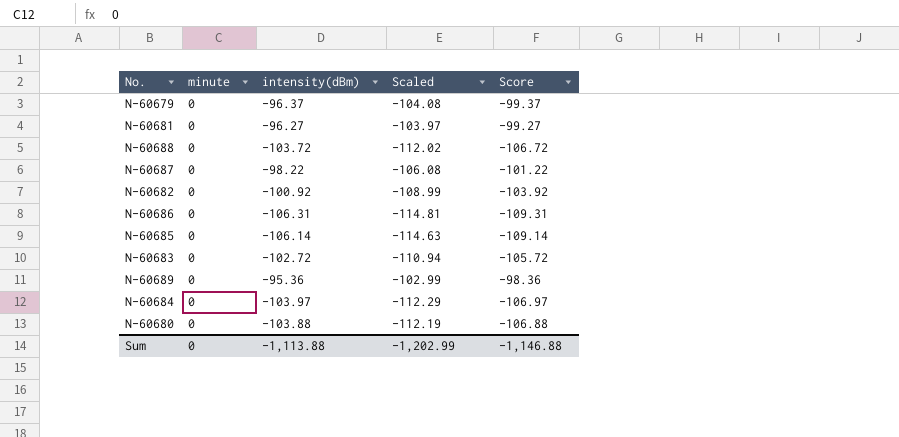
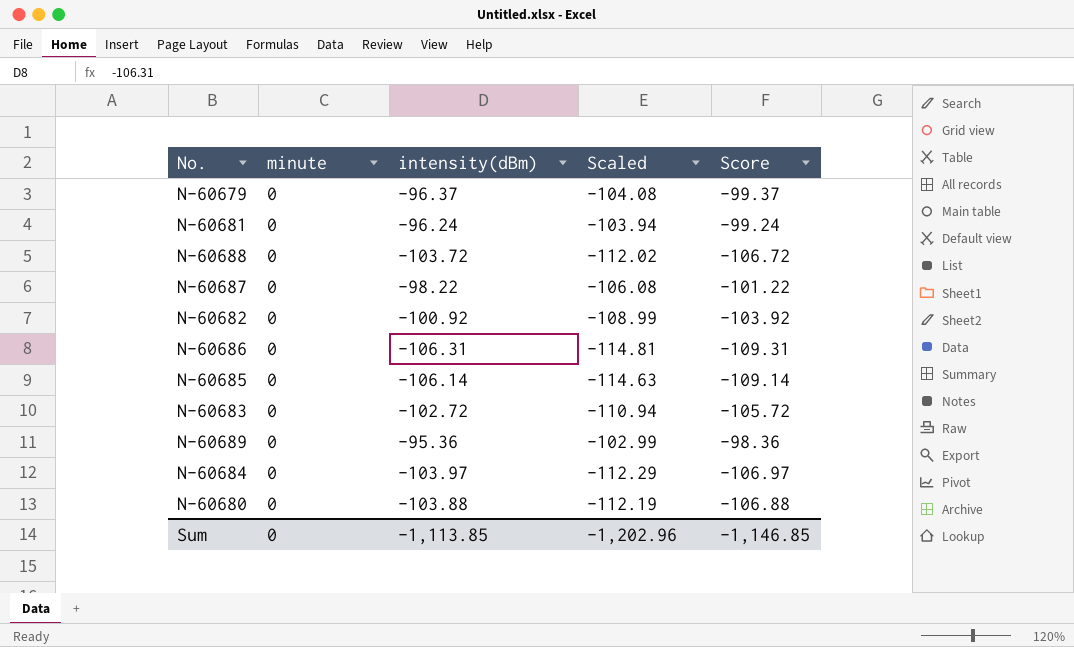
N-60681 | intensity(dBm): -96.27 -> -96.24
N-60681 | Scaled: -103.97 -> -103.94
N-60681 | Score: -99.27 -> -99.24
Sum | intensity(dBm): -1,113.88 -> -1,113.85
Sum | Scaled: -1,202.99 -> -1,202.96
Sum | Score: -1,146.88 -> -1,146.85

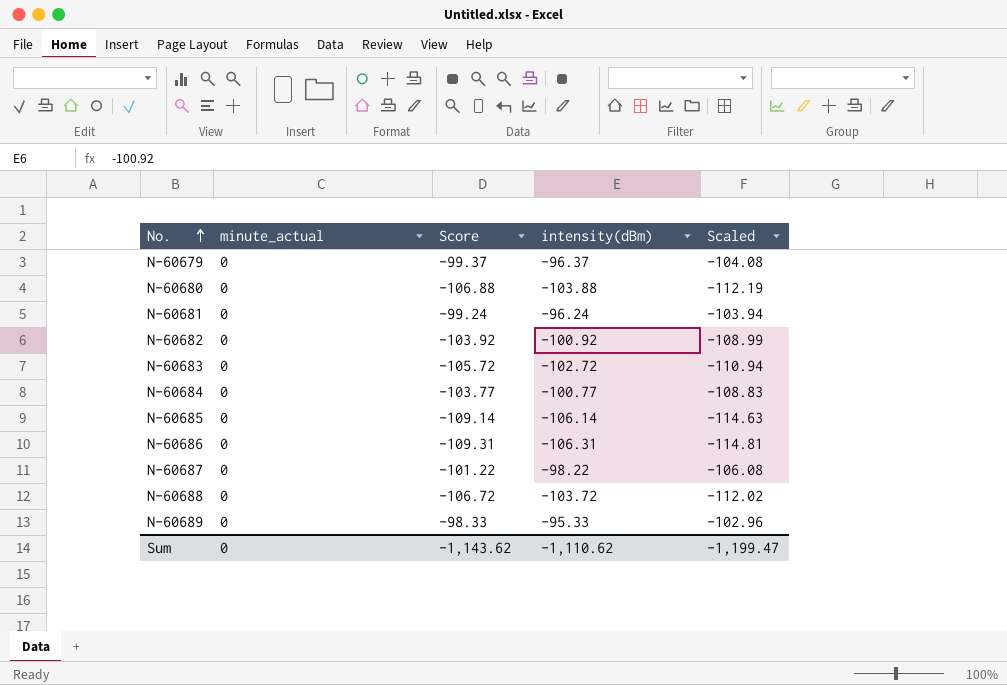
row order: none -> No. ascending
column name: minute -> minute_actual
column Score | position: 5 -> 3
N-60684 | Score: -106.97 -> -103.77
N-60684 | intensity(dBm): -103.97 -> -100.77
N-60684 | Scaled: -112.29 -> -108.83
N-60689 | Score: -98.36 -> -98.33
N-60689 | intensity(dBm): -95.36 -> -95.33
N-60689 | Scaled: -102.99 -> -102.96
Sum | Score: -1,146.85 -> -1,143.62
Sum | intensity(dBm): -1,113.85 -> -1,110.62
Sum | Scaled: -1,202.96 -> -1,199.47

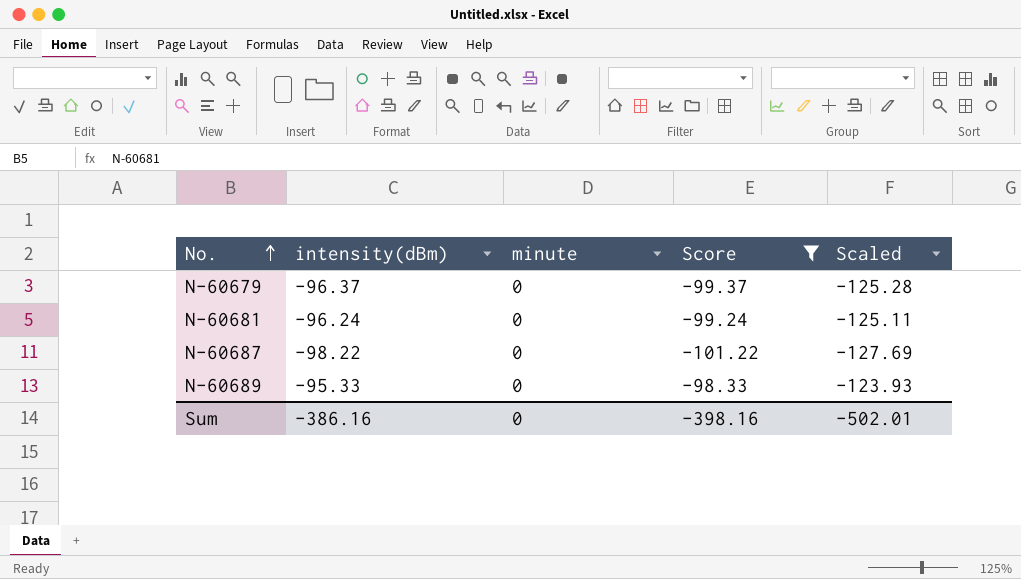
filter: none -> Score >= -101.22
column intensity(dBm) | position: 4 -> 2
column name: minute_actual -> minute
column Scaled | formula: [intensity(dBm)] * 1.08 -> [intensity(dBm)] * 1.3
Sum | intensity(dBm): -1,110.62 -> -386.16
Sum | Score: -1,143.62 -> -398.16
Sum | Scaled: -1,199.47 -> -502.01

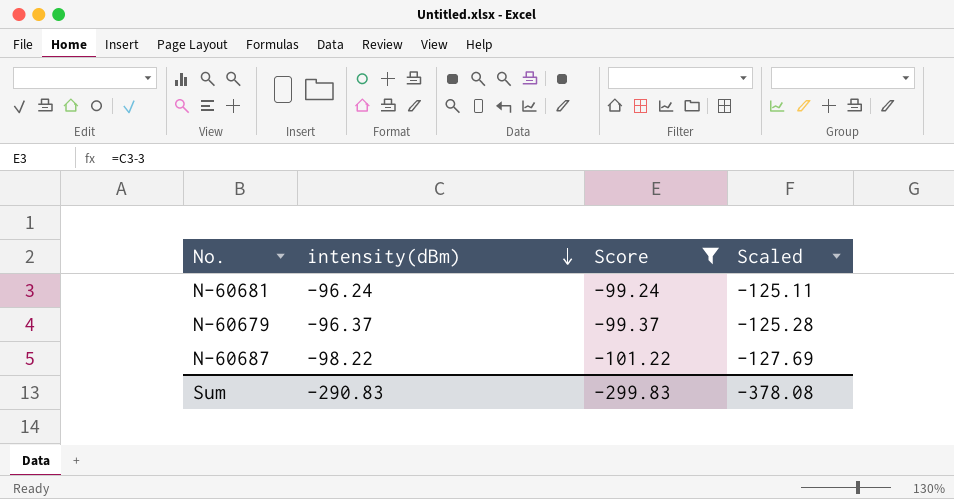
row order: No. ascending -> intensity(dBm) descending
column minute | position: 3 -> none
row N-60689: -95.33 | 0 | -98.33 | -123.93 -> none
Sum | intensity(dBm): -386.16 -> -290.83
Sum | Score: -398.16 -> -299.83
Sum | Scaled: -502.01 -> -378.08

